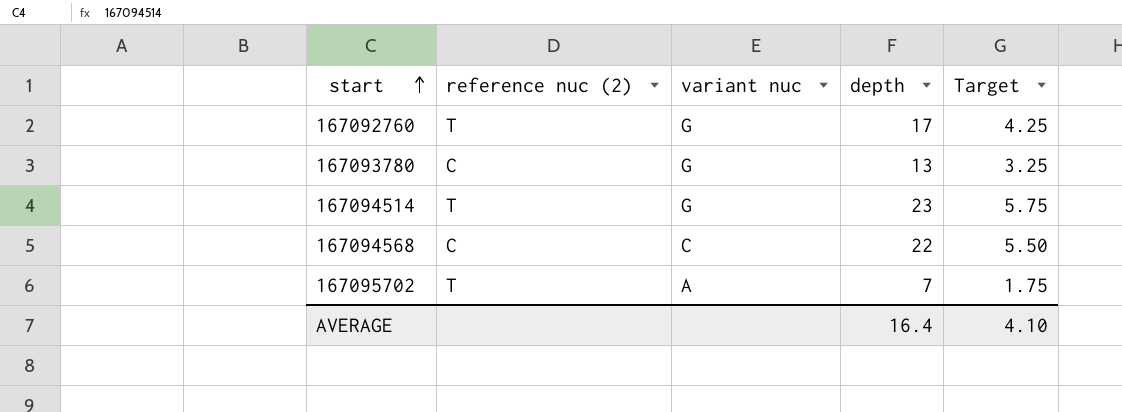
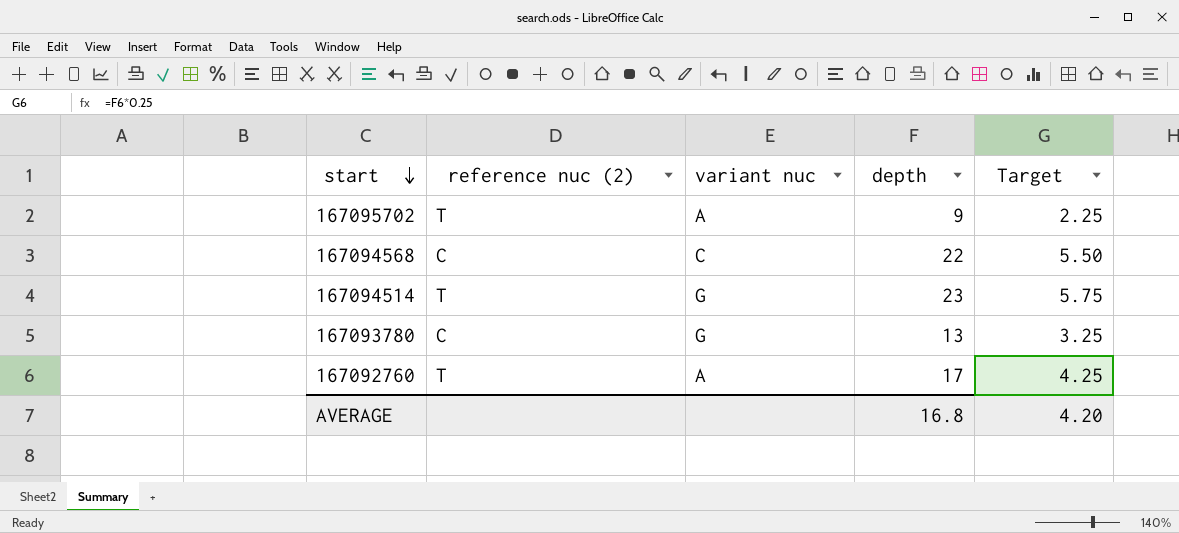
row order: start ascending -> start descending
167095702 | depth: 7 -> 9
167095702 | Target: 1.75 -> 2.25
167092760 | variant nuc: G -> A
AVERAGE | depth: 16.4 -> 16.8
AVERAGE | Target: 4.10 -> 4.20

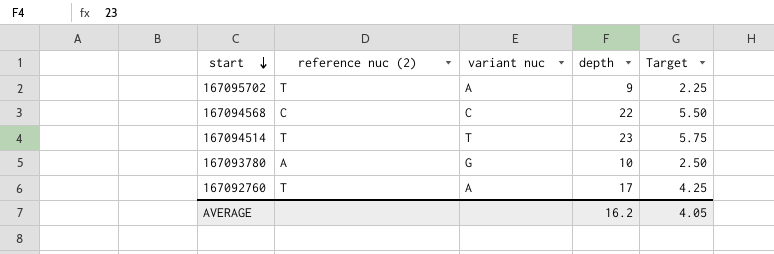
167094514 | variant nuc: G -> T
167093780 | reference nuc (2): C -> A
167093780 | depth: 13 -> 10
167093780 | Target: 3.25 -> 2.50
AVERAGE | depth: 16.8 -> 16.2
AVERAGE | Target: 4.20 -> 4.05

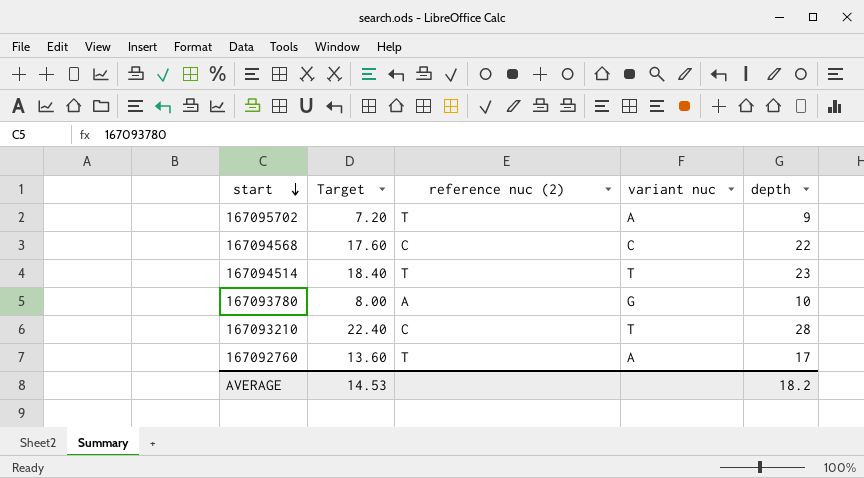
column Target | formula: [depth] * 0.25 -> [depth] * 0.8
column Target | position: 5 -> 2
row 167093210: none -> 22.40 | C | T | 28
AVERAGE | Target: 4.05 -> 14.53
AVERAGE | depth: 16.2 -> 18.2

